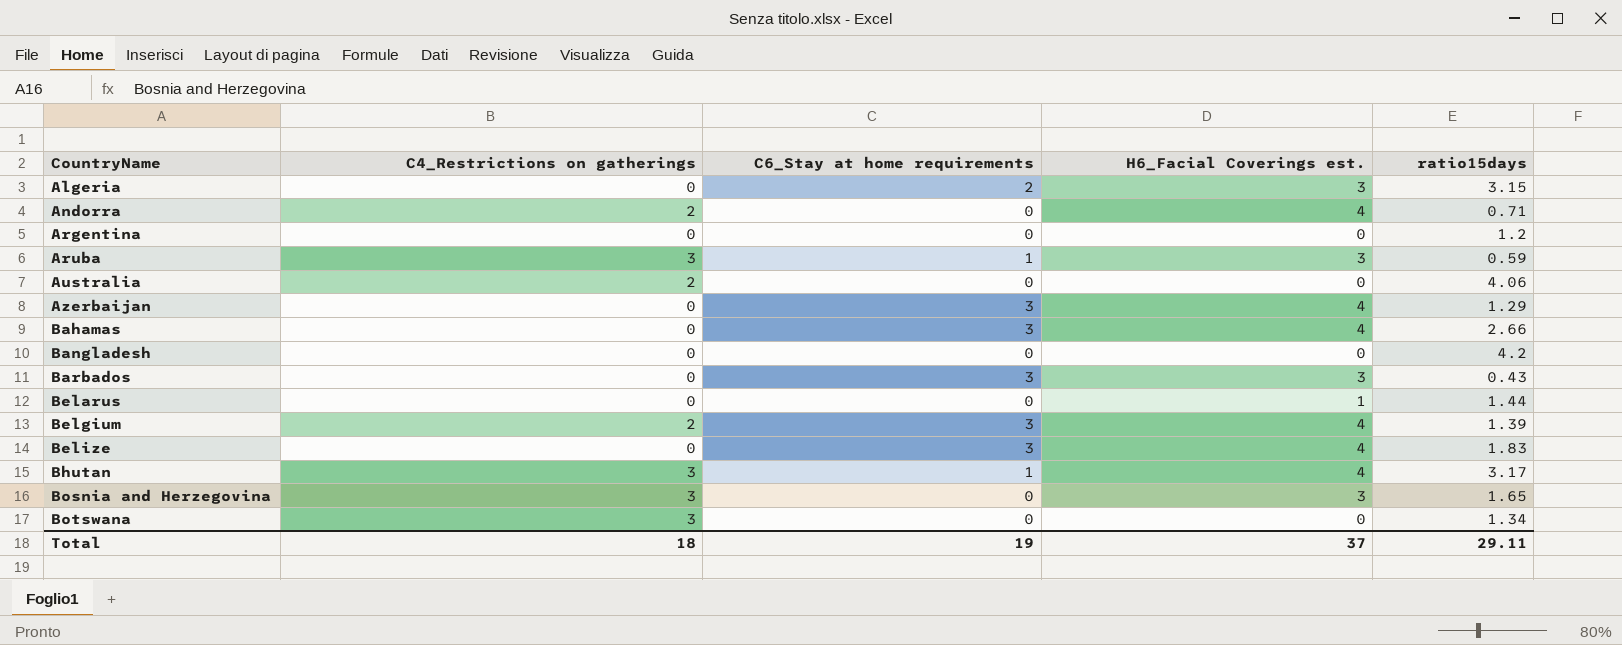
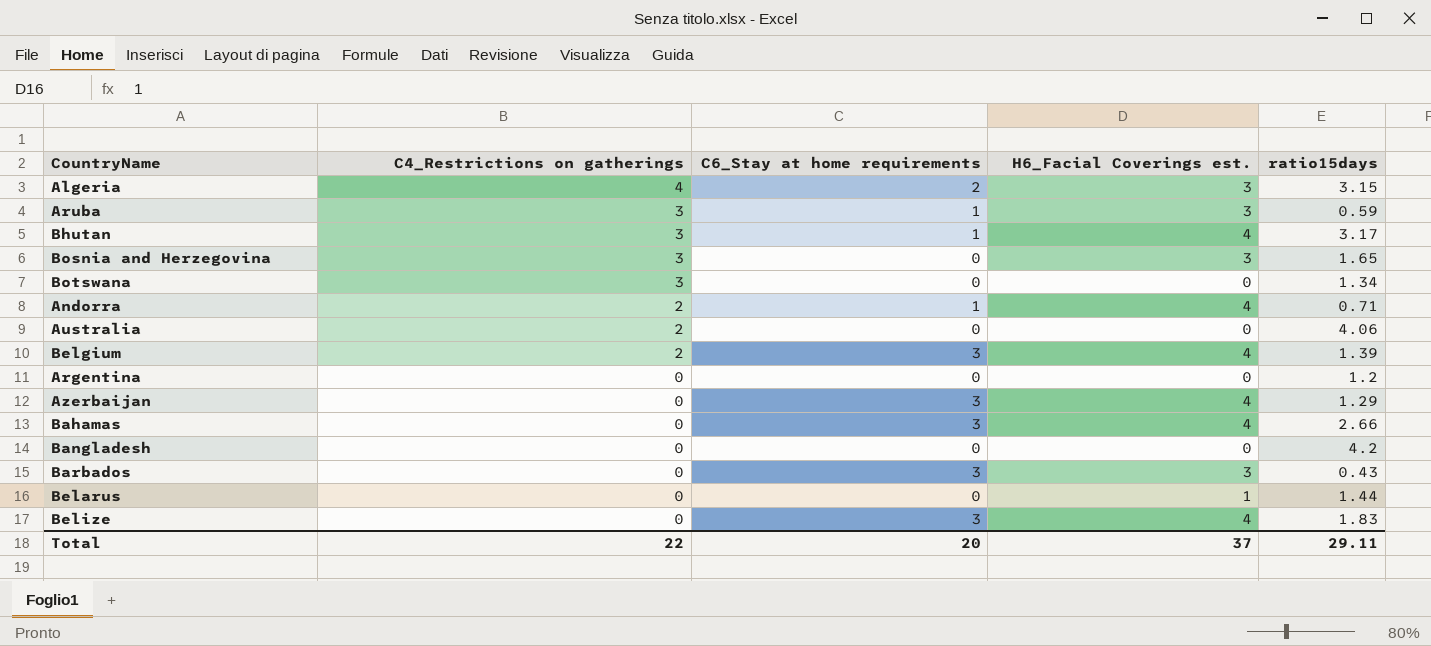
row order: CountryName ascending -> C4_Restrictions on gatherings descending
Algeria | C4_Restrictions on gatherings: 0 -> 4
Andorra | C6_Stay at home requirements: 0 -> 1
Total | C4_Restrictions on gatherings: 18 -> 22
Total | C6_Stay at home requirements: 19 -> 20

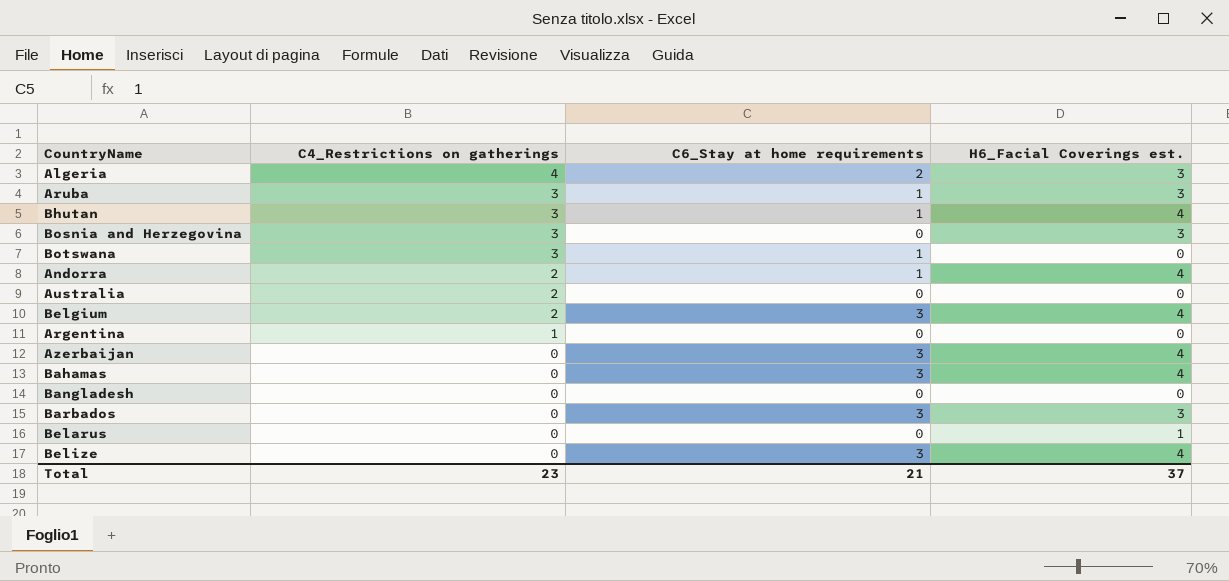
column ratio15days | position: 5 -> none
Botswana | C6_Stay at home requirements: 0 -> 1
Argentina | C4_Restrictions on gatherings: 0 -> 1
Total | C4_Restrictions on gatherings: 22 -> 23
Total | C6_Stay at home requirements: 20 -> 21

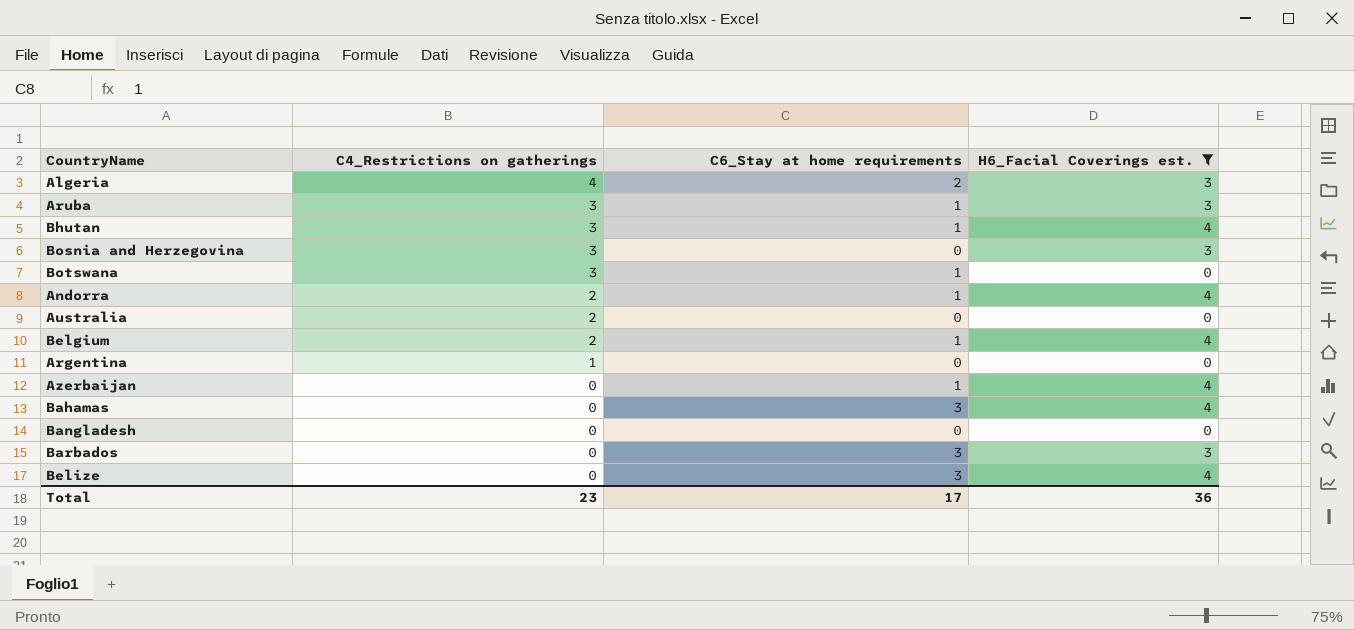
filter: none -> H6_Facial Coverings est. != 1
Belgium | C6_Stay at home requirements: 3 -> 1
Azerbaijan | C6_Stay at home requirements: 3 -> 1
Total | C6_Stay at home requirements: 21 -> 17
Total | H6_Facial Coverings est.: 37 -> 36

